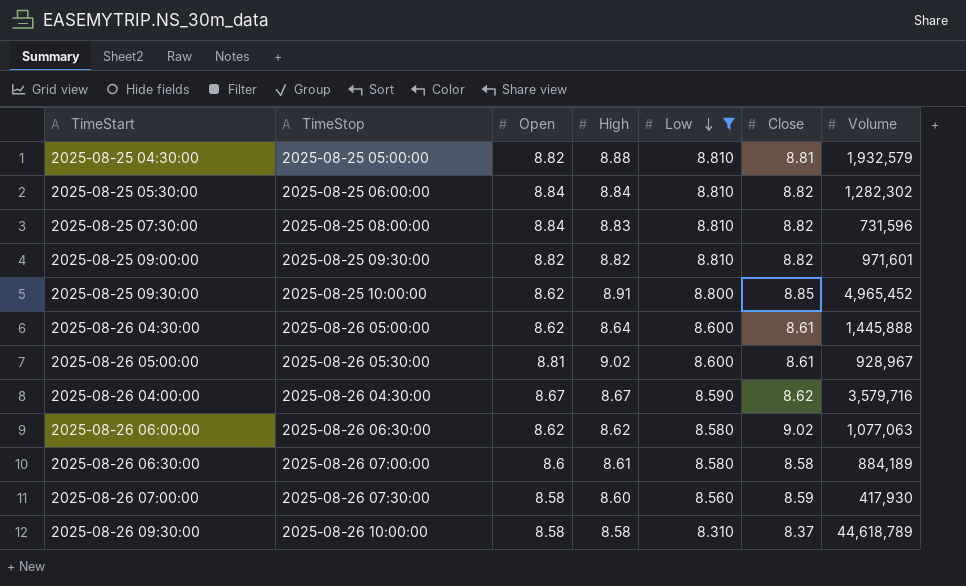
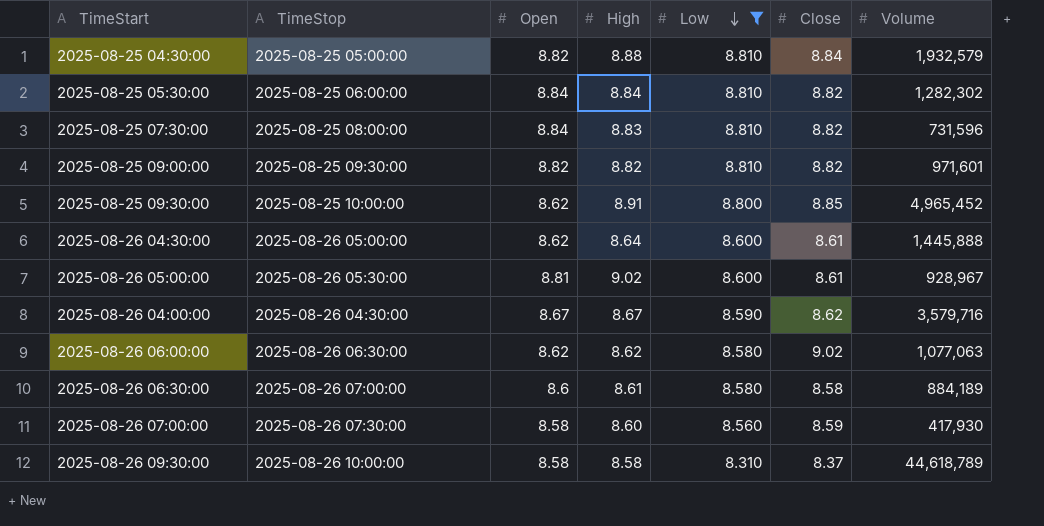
2025-08-25 04:30:00 | Close: 8.81 -> 8.84

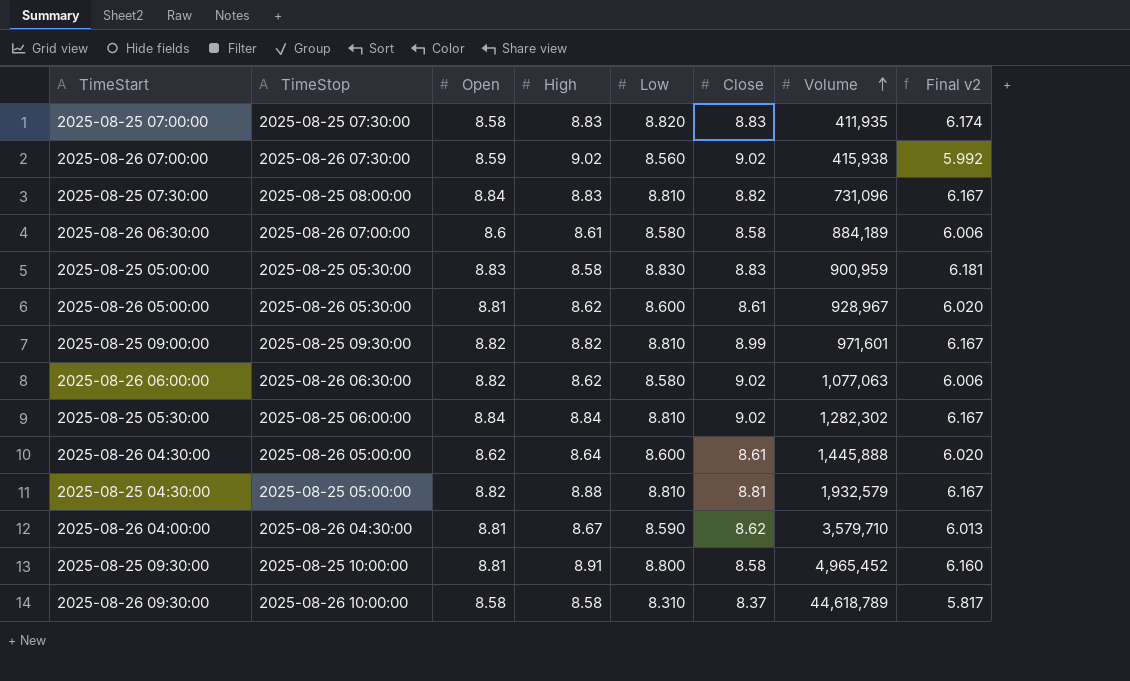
filter: Low <= 8.810 -> none
row order: Low descending -> Volume ascending
column Final v2 | formula: none -> [Low] * 0.7
2025-08-26 07:00:00 | Open: 8.58 -> 8.59
2025-08-26 07:00:00 | High: 8.60 -> 9.02
2025-08-26 07:00:00 | Close: 8.59 -> 9.02
2025-08-26 07:00:00 | Volume: 417,930 -> 415,938
2025-08-25 07:30:00 | Volume: 731,596 -> 731,096
2025-08-26 05:00:00 | High: 9.02 -> 8.62
2025-08-25 09:00:00 | Close: 8.82 -> 8.99
2025-08-26 06:00:00 | Open: 8.62 -> 8.82
2025-08-25 05:30:00 | Close: 8.82 -> 9.02
2025-08-25 04:30:00 | Close: 8.84 -> 8.81
2025-08-26 04:00:00 | Open: 8.67 -> 8.81
2025-08-26 04:00:00 | Volume: 3,579,716 -> 3,579,710
2025-08-25 09:30:00 | Open: 8.62 -> 8.81
2025-08-25 09:30:00 | Close: 8.85 -> 8.58

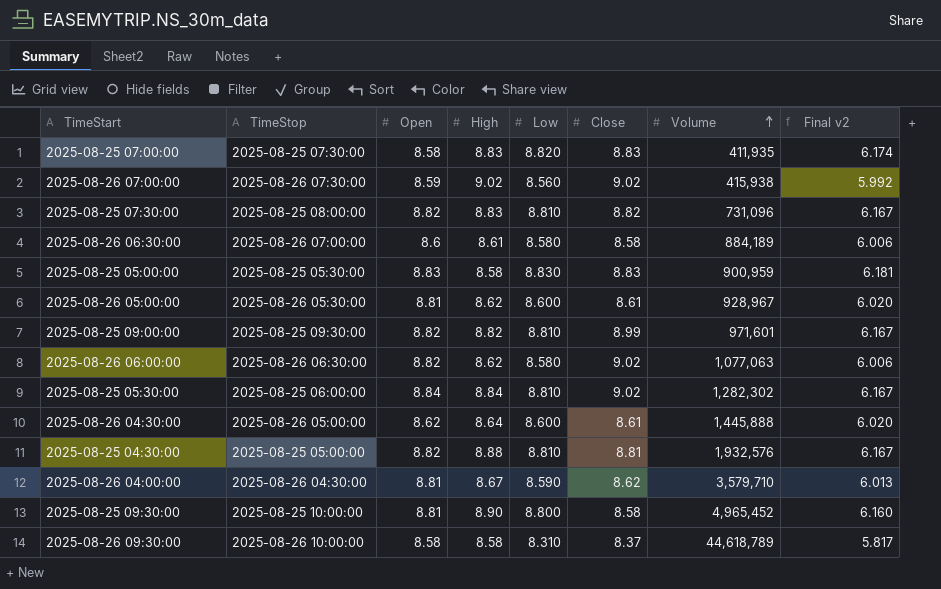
2025-08-25 07:30:00 | Open: 8.84 -> 8.82
2025-08-25 04:30:00 | Volume: 1,932,579 -> 1,932,576
2025-08-25 09:30:00 | High: 8.91 -> 8.90

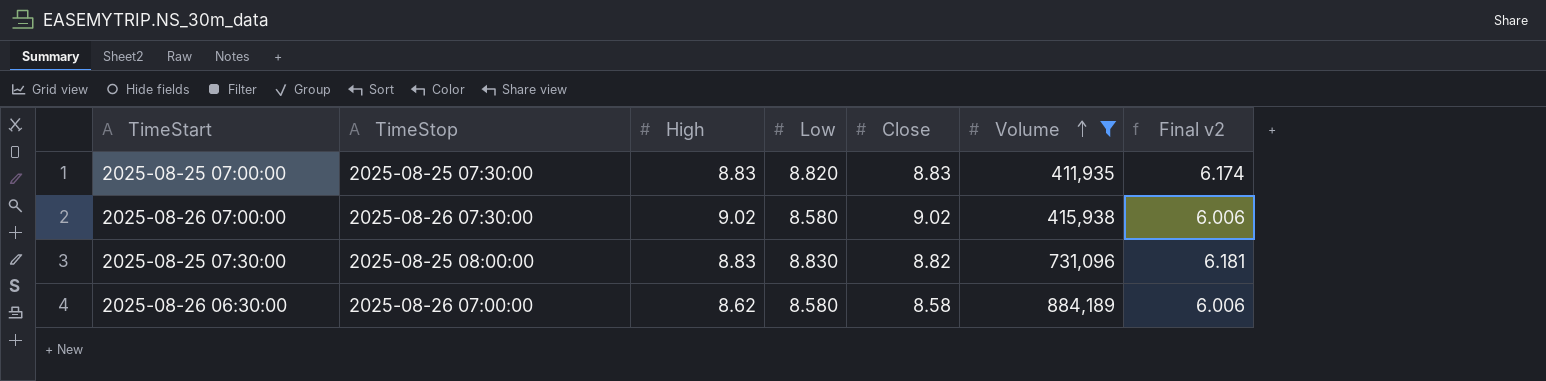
filter: none -> Volume <= 884,189
column Open | position: 3 -> none
2025-08-26 07:00:00 | Low: 8.560 -> 8.580
2025-08-26 07:00:00 | Final v2: 5.992 -> 6.006
2025-08-25 07:30:00 | Low: 8.810 -> 8.830
2025-08-25 07:30:00 | Final v2: 6.167 -> 6.181
2025-08-26 06:30:00 | High: 8.61 -> 8.62

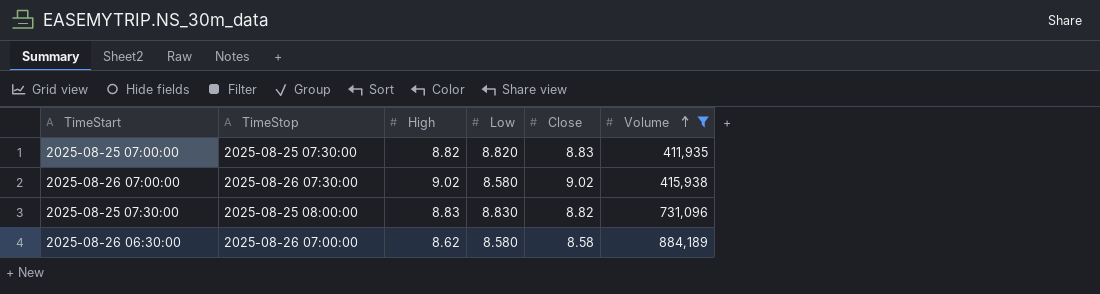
column Final v2 | formula: [Low] * 0.7 -> none
2025-08-25 07:00:00 | High: 8.83 -> 8.82

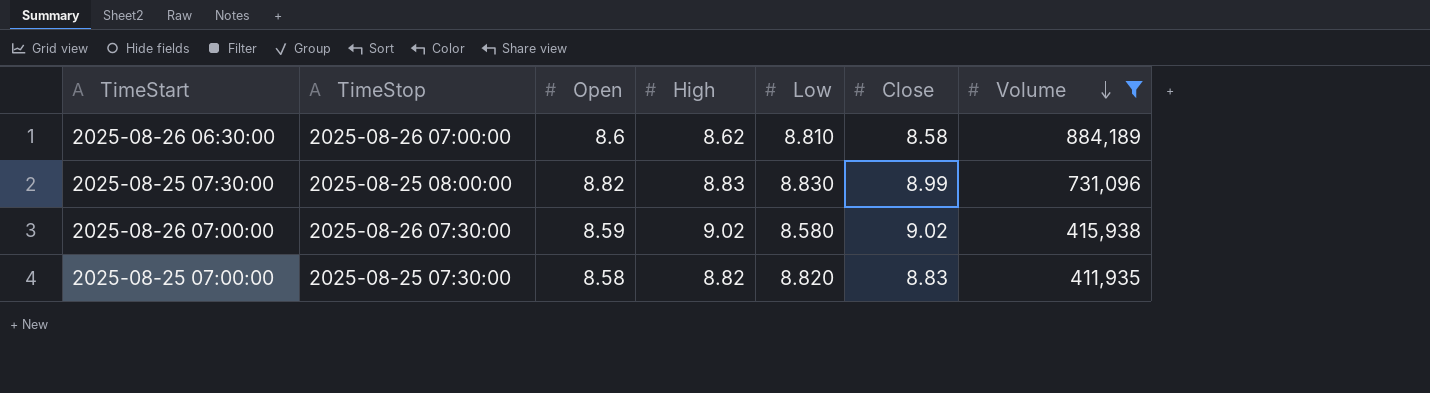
row order: Volume ascending -> Volume descending
column Open | position: none -> 3
2025-08-26 06:30:00 | Low: 8.580 -> 8.810
2025-08-25 07:30:00 | Close: 8.82 -> 8.99

